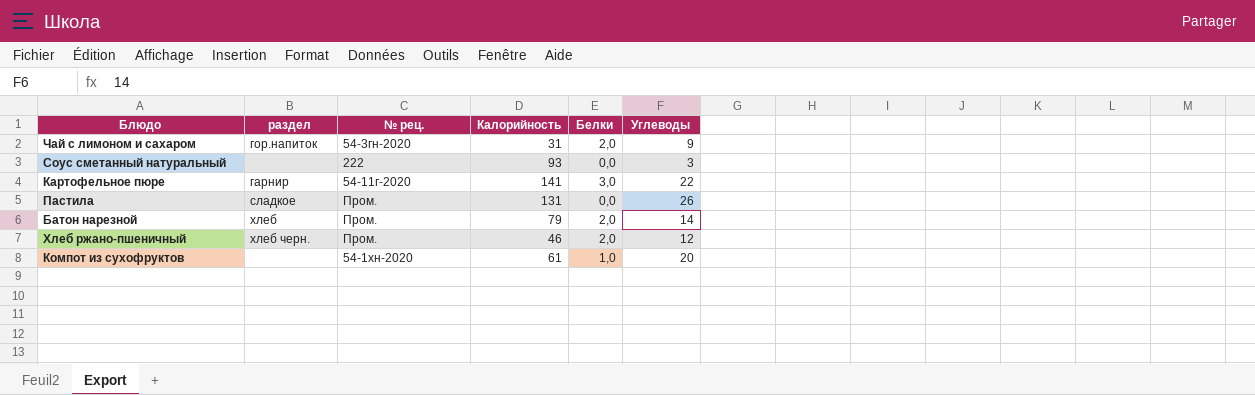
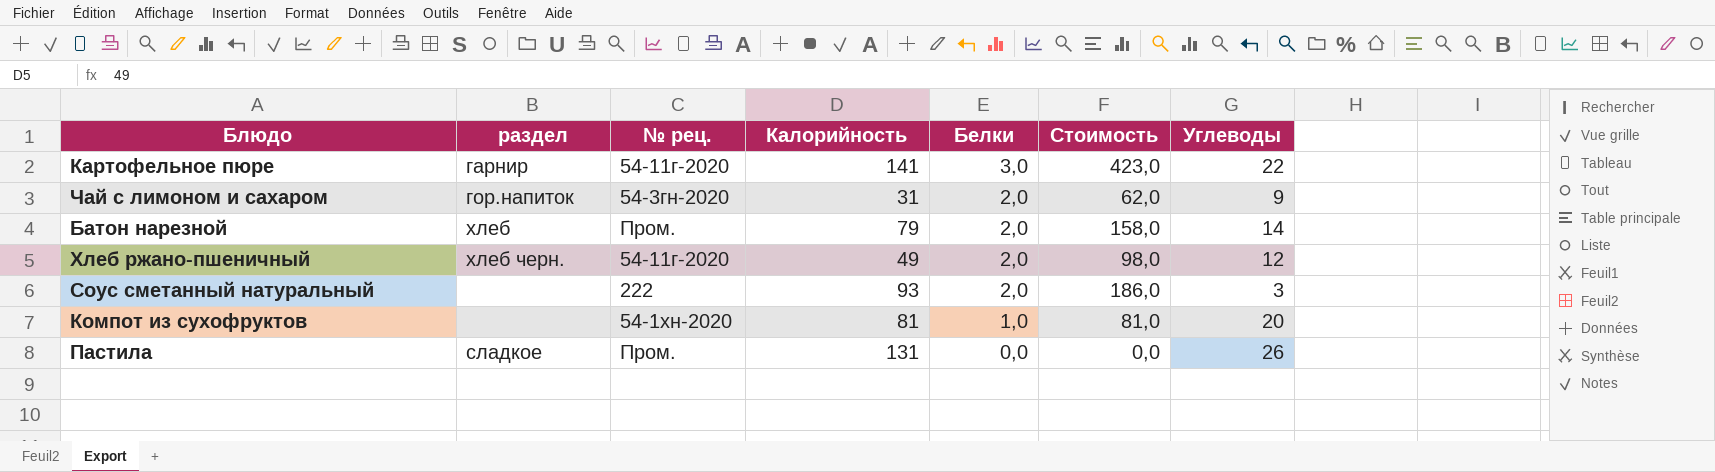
row order: none -> Белки descending
column Стоимость | formula: none -> [Калорийность] * [Белки]
Хлеб ржано-пшеничный | № рец.: Пром. -> 54-11г-2020
Хлеб ржано-пшеничный | Калорийность: 46 -> 49
Соус сметанный натуральный | Белки: 0,0 -> 2,0
Компот из сухофруктов | Калорийность: 61 -> 81

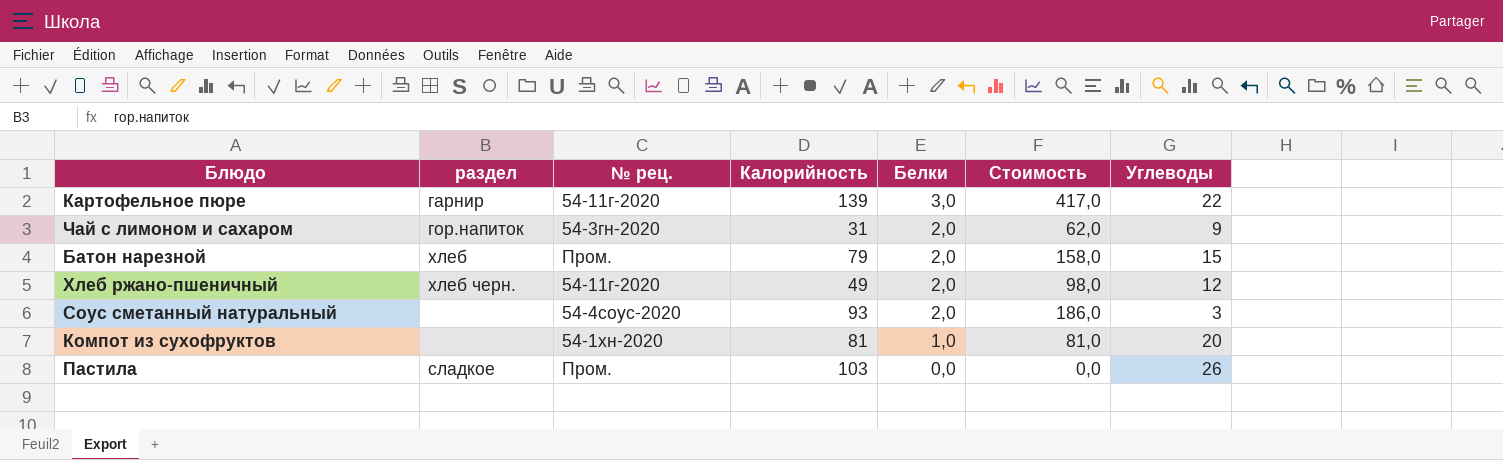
Картофельное пюре | Калорийность: 141 -> 139
Картофельное пюре | Стоимость: 423,0 -> 417,0
Батон нарезной | Углеводы: 14 -> 15
Соус сметанный натуральный | № рец.: 222 -> 54-4соус-2020
Пастила | Калорийность: 131 -> 103

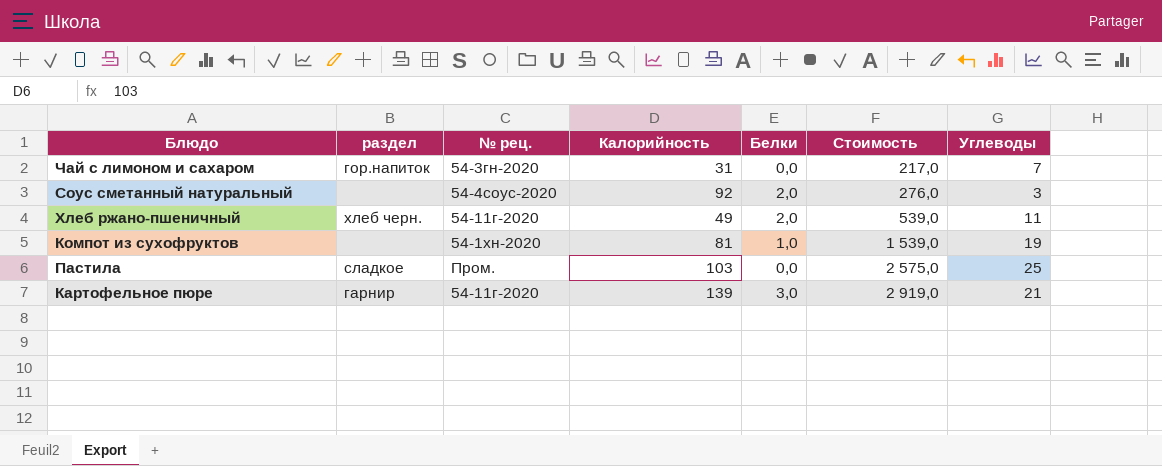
row order: Белки descending -> Стоимость ascending
column Стоимость | formula: [Калорийность] * [Белки] -> [Калорийность] * [Углеводы]
row Батон нарезной: хлеб | Пром. | 79 | 2,0 | 158,0 | 15 -> none
Чай с лимоном и сахаром | Белки: 2,0 -> 0,0
Чай с лимоном и сахаром | Углеводы: 9 -> 7
Соус сметанный натуральный | Калорийность: 93 -> 92
Хлеб ржано-пшеничный | Углеводы: 12 -> 11
Компот из сухофруктов | Углеводы: 20 -> 19
Пастила | Углеводы: 26 -> 25
Картофельное пюре | Углеводы: 22 -> 21

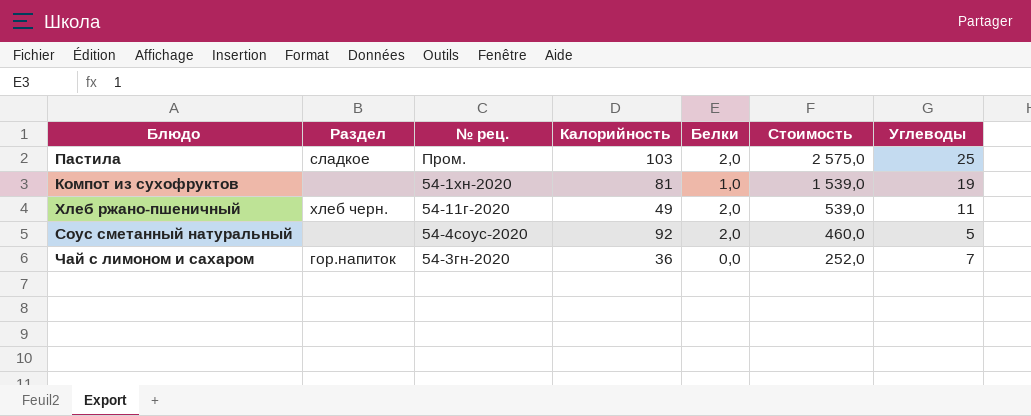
row order: Стоимость ascending -> Стоимость descending
column name: раздел -> Раздел
row Картофельное пюре: гарнир | 54-11г-2020 | 139 | 3,0 | 2 919,0 | 21 -> none
Пастила | Белки: 0,0 -> 2,0
Соус сметанный натуральный | Стоимость: 276,0 -> 460,0
Соус сметанный натуральный | Углеводы: 3 -> 5
Чай с лимоном и сахаром | Калорийность: 31 -> 36
Чай с лимоном и сахаром | Стоимость: 217,0 -> 252,0

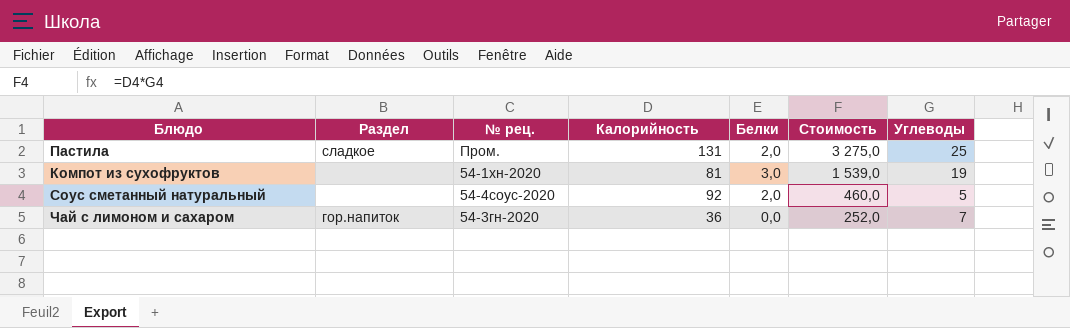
row Хлеб ржано-пшеничный: хлеб черн. | 54-11г-2020 | 49 | 2,0 | 539,0 | 11 -> none
Пастила | Калорийность: 103 -> 131
Пастила | Стоимость: 2 575,0 -> 3 275,0
Компот из сухофруктов | Белки: 1,0 -> 3,0

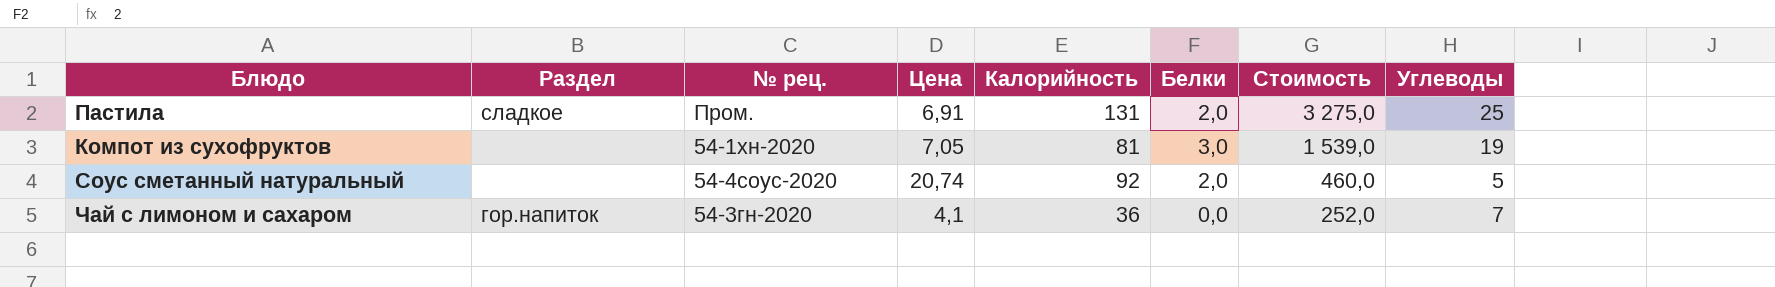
column Цена | position: none -> 4

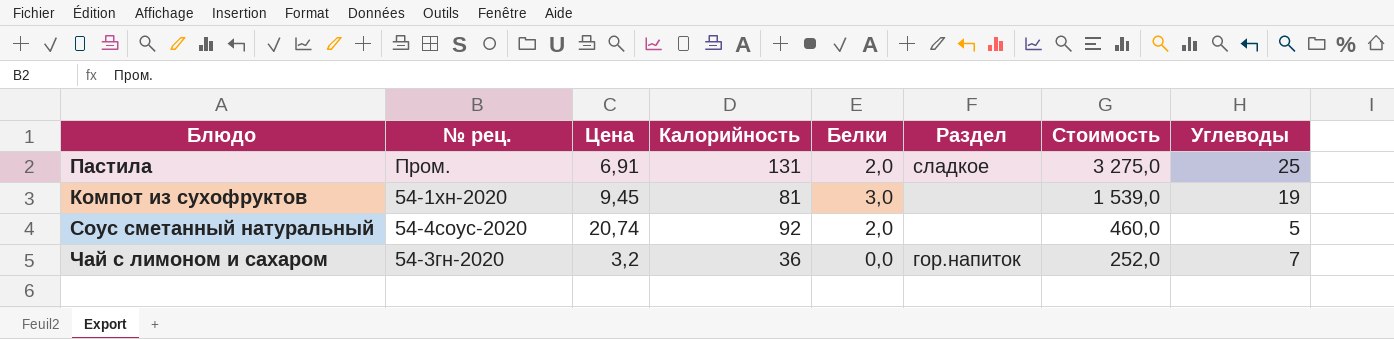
column Раздел | position: 2 -> 6
Компот из сухофруктов | Цена: 7,05 -> 9,45
Чай с лимоном и сахаром | Цена: 4,1 -> 3,2

